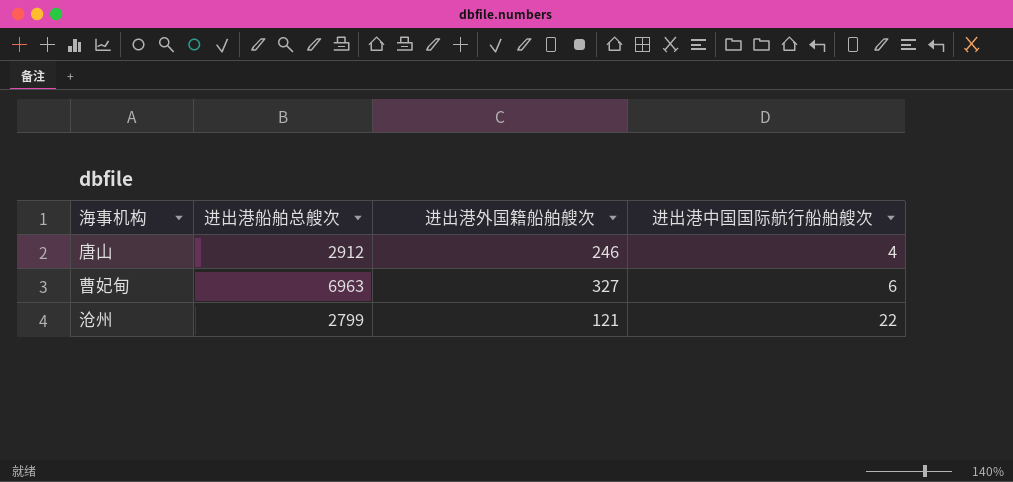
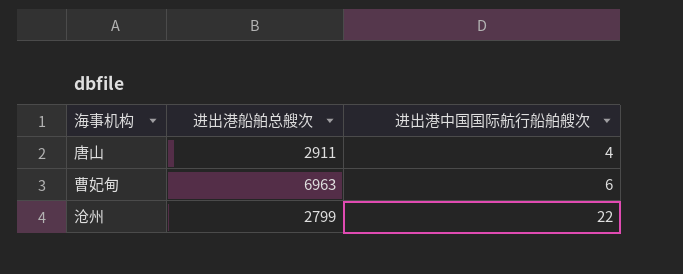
column 进出港外国籍船舶艘次 | position: 3 -> none
唐山 | 进出港船舶总艘次: 2912 -> 2911

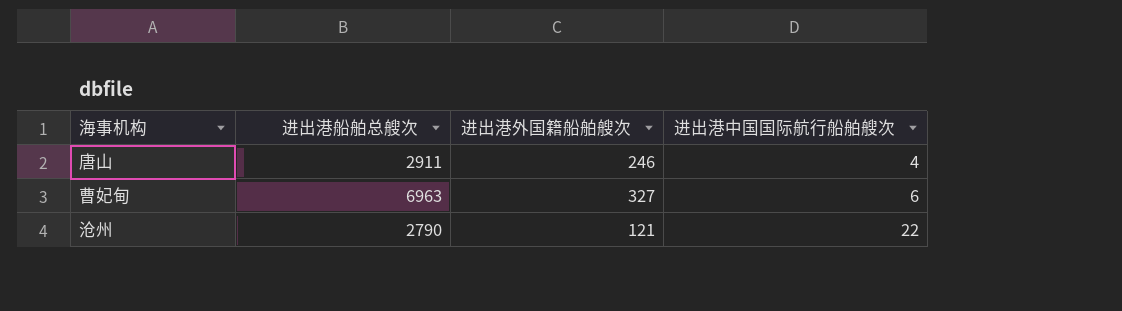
column 进出港外国籍船舶艘次 | position: none -> 3
沧州 | 进出港船舶总艘次: 2799 -> 2790

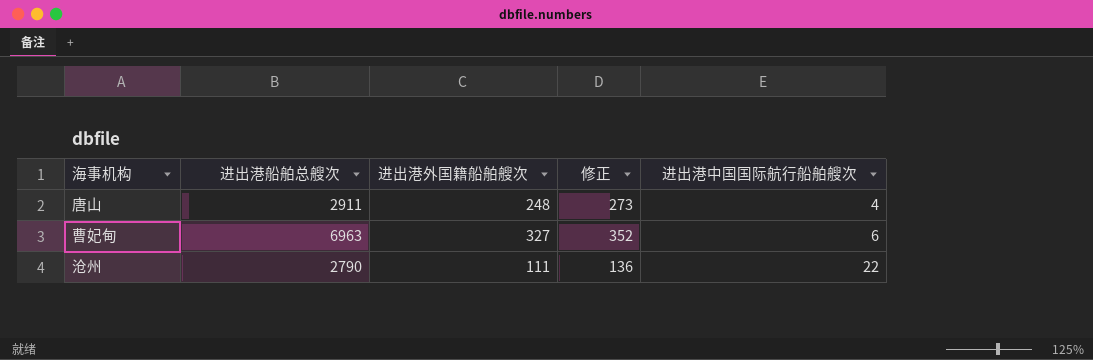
column 修正 | formula: none -> [进出港外国籍船舶艘次] + 25
唐山 | 进出港外国籍船舶艘次: 246 -> 248
沧州 | 进出港外国籍船舶艘次: 121 -> 111

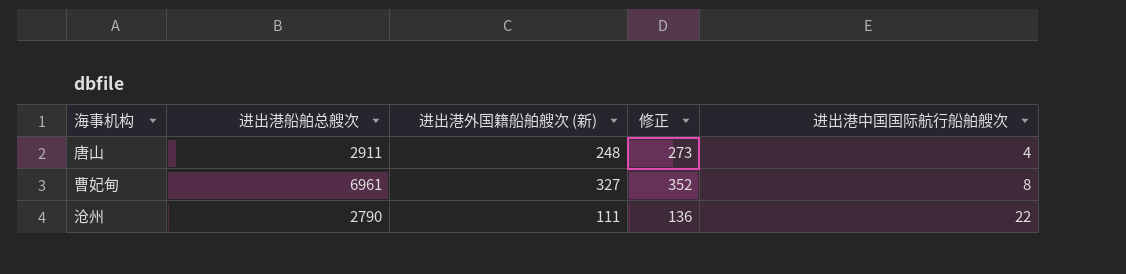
column name: 进出港外国籍船舶艘次 -> 进出港外国籍船舶艘次 (新)
曹妃甸 | 进出港船舶总艘次: 6963 -> 6961
曹妃甸 | 进出港中国国际航行船舶艘次: 6 -> 8

